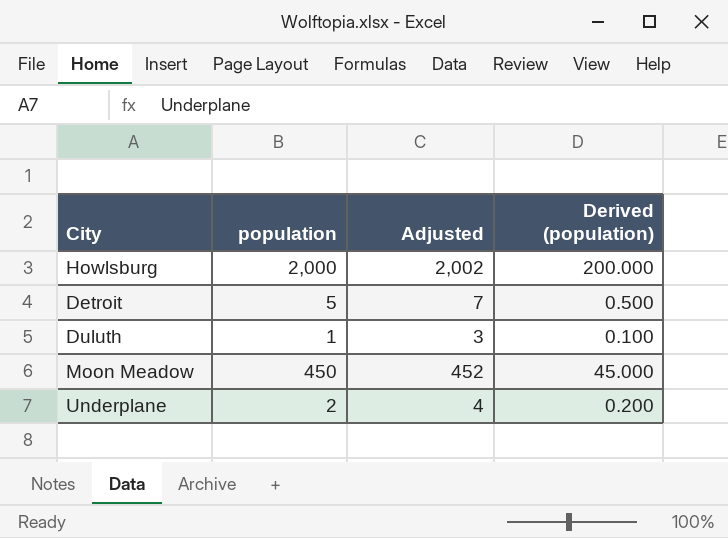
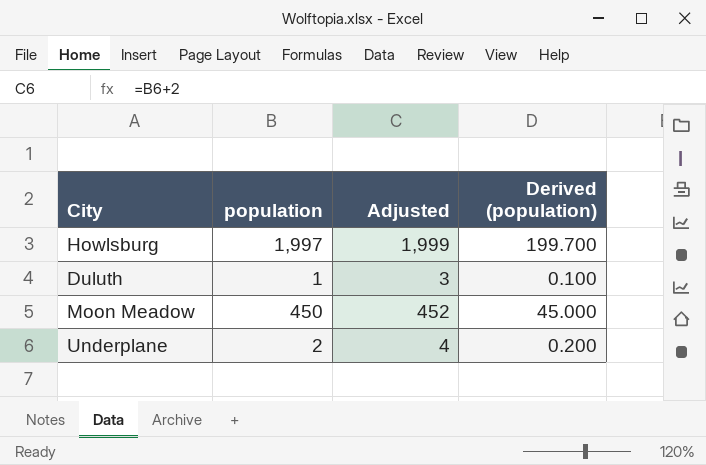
row Detroit: 5 | 7 | 0.500 -> none
Howlsburg | population: 2,000 -> 1,997
Howlsburg | Adjusted: 2,002 -> 1,999
Howlsburg | Derived (population): 200.000 -> 199.700

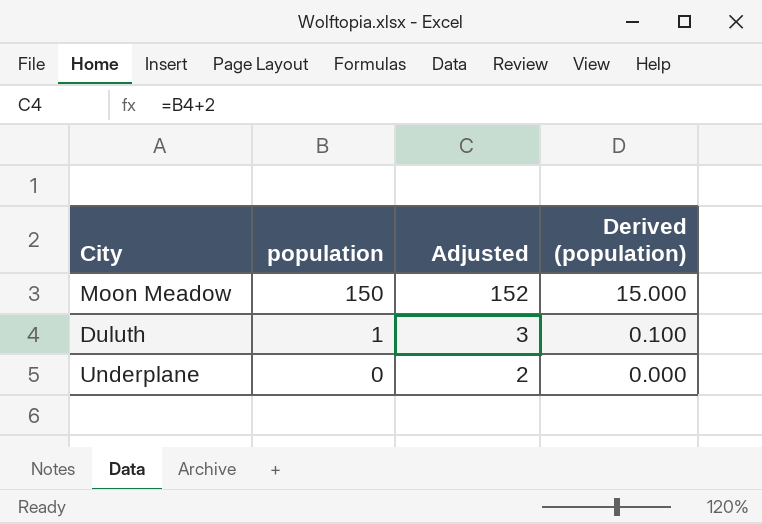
row order: none -> population descending
row Howlsburg: 1,997 | 1,999 | 199.700 -> none
Moon Meadow | population: 450 -> 150
Moon Meadow | Adjusted: 452 -> 152
Moon Meadow | Derived (population): 45.000 -> 15.000
Underplane | population: 2 -> 0
Underplane | Adjusted: 4 -> 2
Underplane | Derived (population): 0.200 -> 0.000

